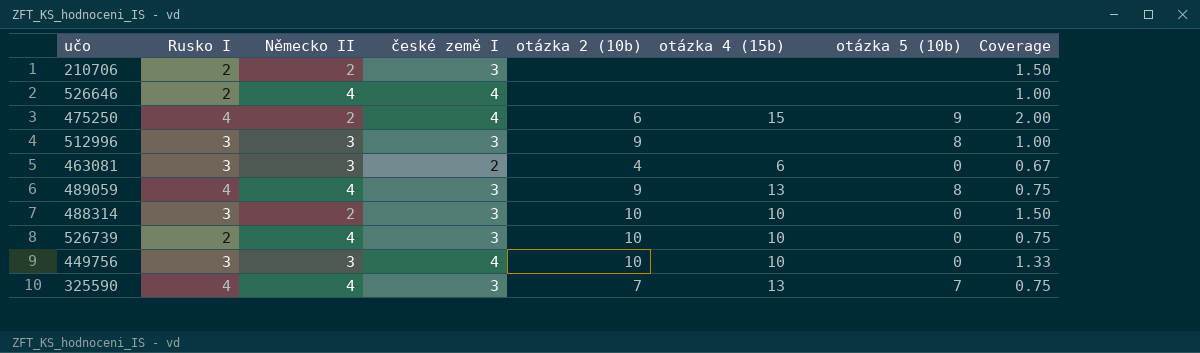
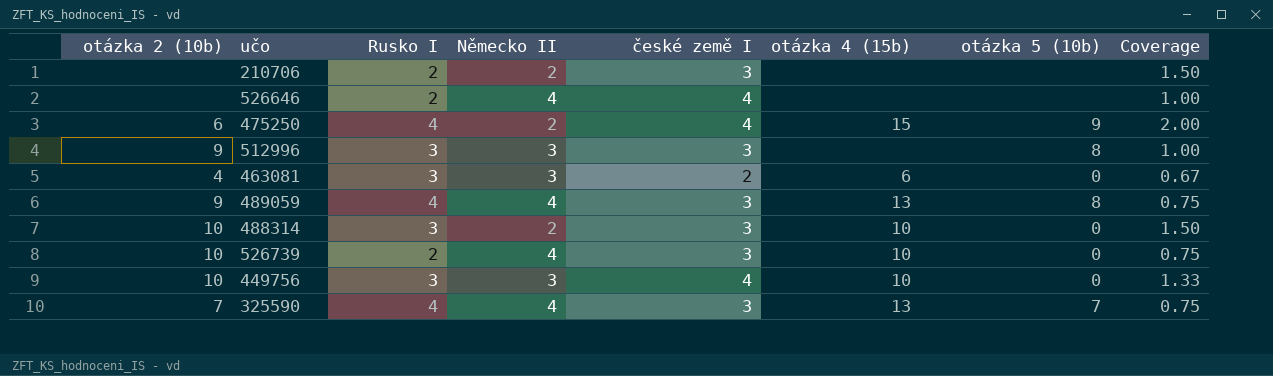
column otázka 2 (10b) | position: 5 -> 1

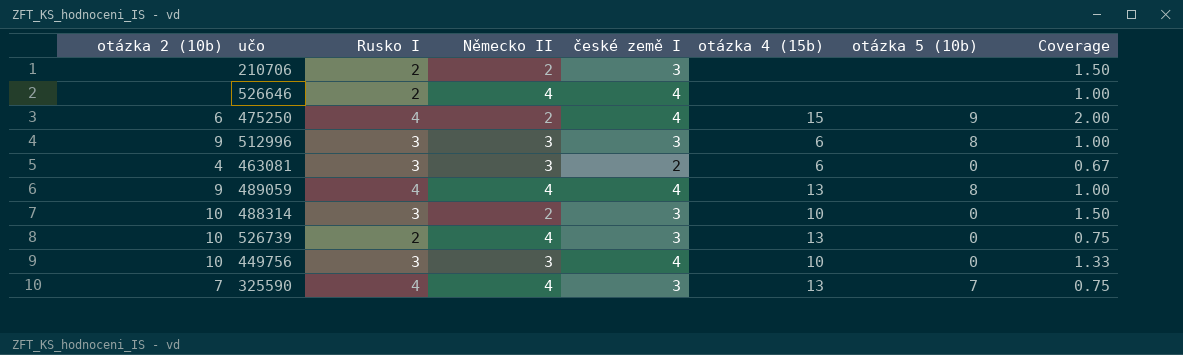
512996 | otázka 4 (15b): none -> 6
489059 | české země I: 3 -> 4
489059 | Coverage: 0.75 -> 1.00
526739 | otázka 4 (15b): 10 -> 13

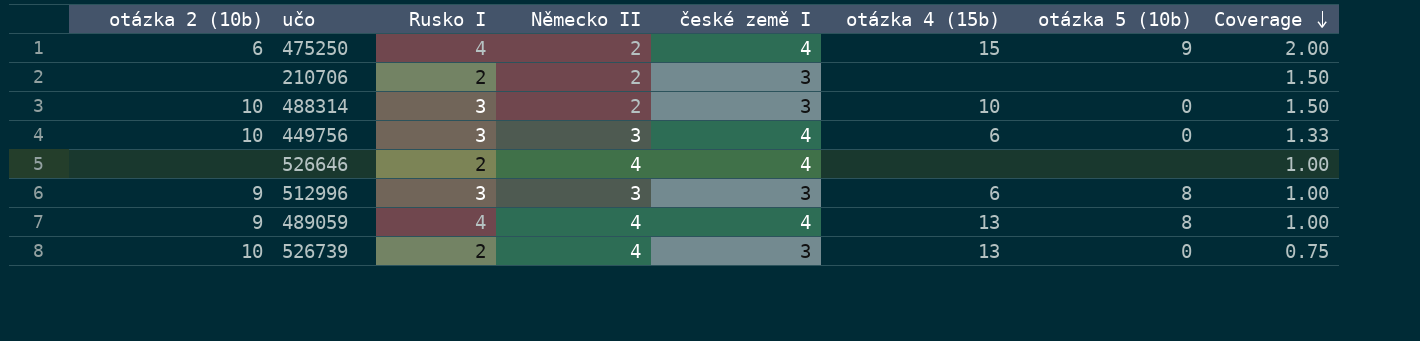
row order: none -> Coverage descending
row 463081: 4 | 3 | 3 | 2 | 6 | 0 | 0.67 -> none
row 325590: 7 | 4 | 4 | 3 | 13 | 7 | 0.75 -> none
449756 | otázka 4 (15b): 10 -> 6

